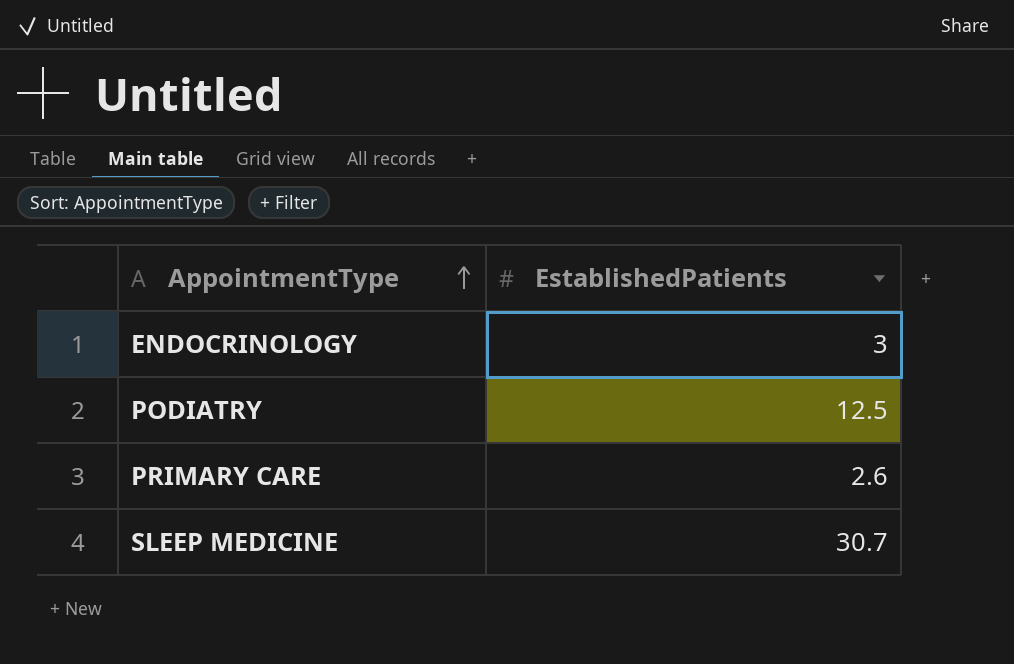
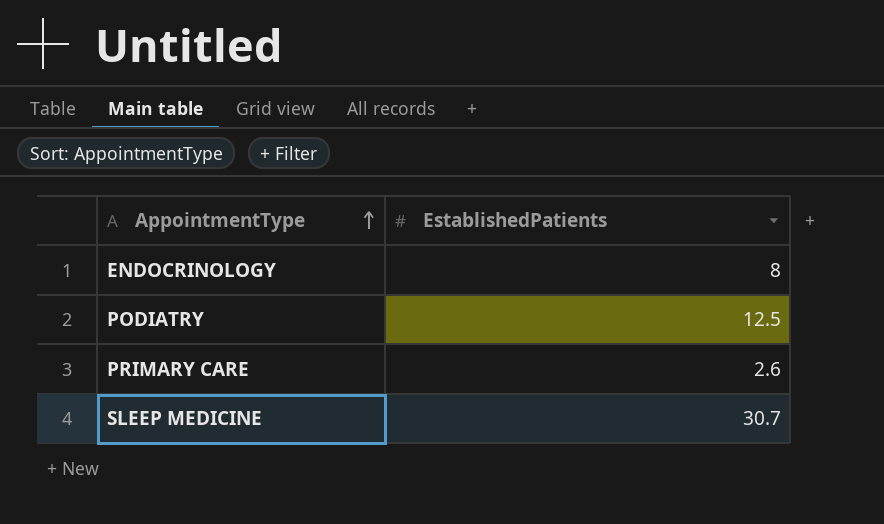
ENDOCRINOLOGY | EstablishedPatients: 3 -> 8

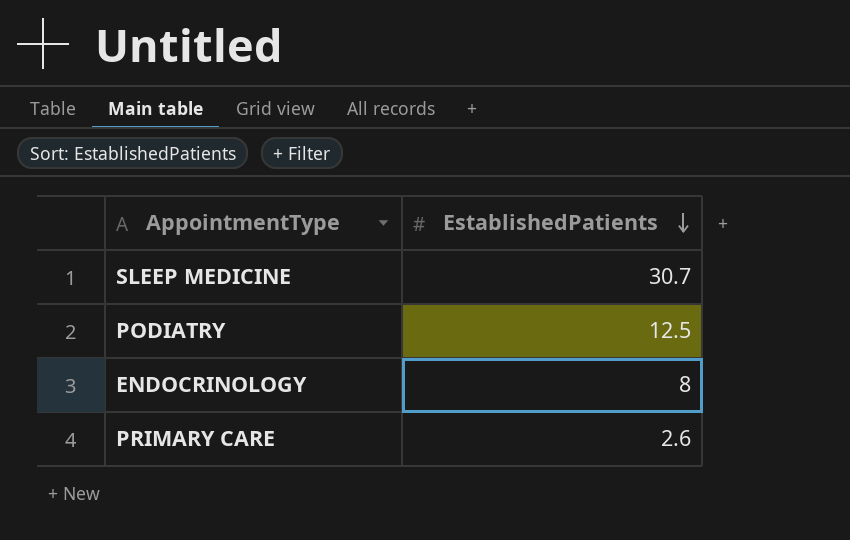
row order: AppointmentType ascending -> EstablishedPatients descending

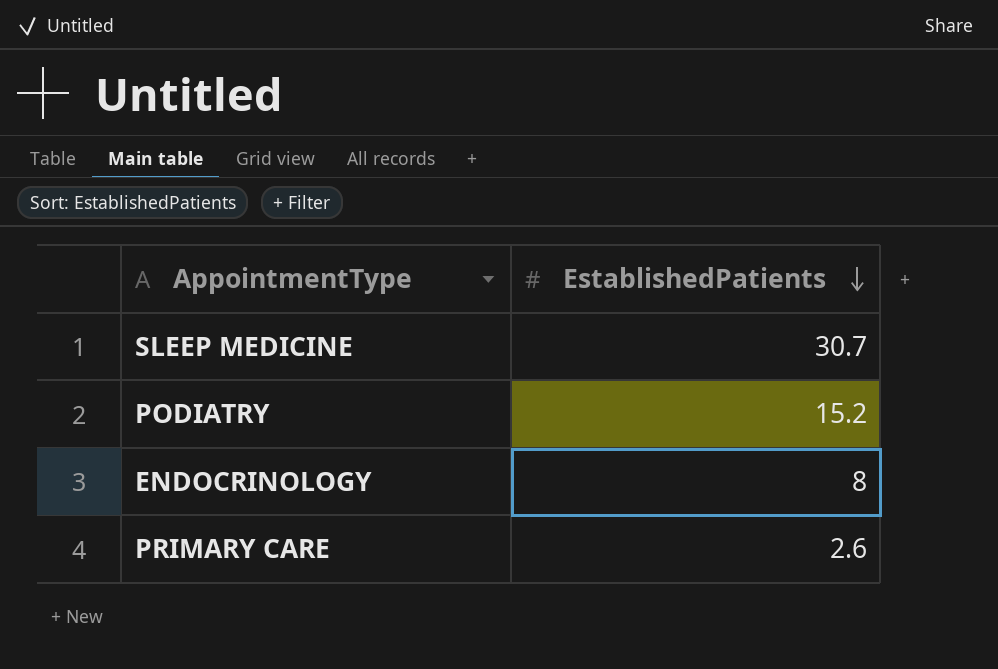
PODIATRY | EstablishedPatients: 12.5 -> 15.2

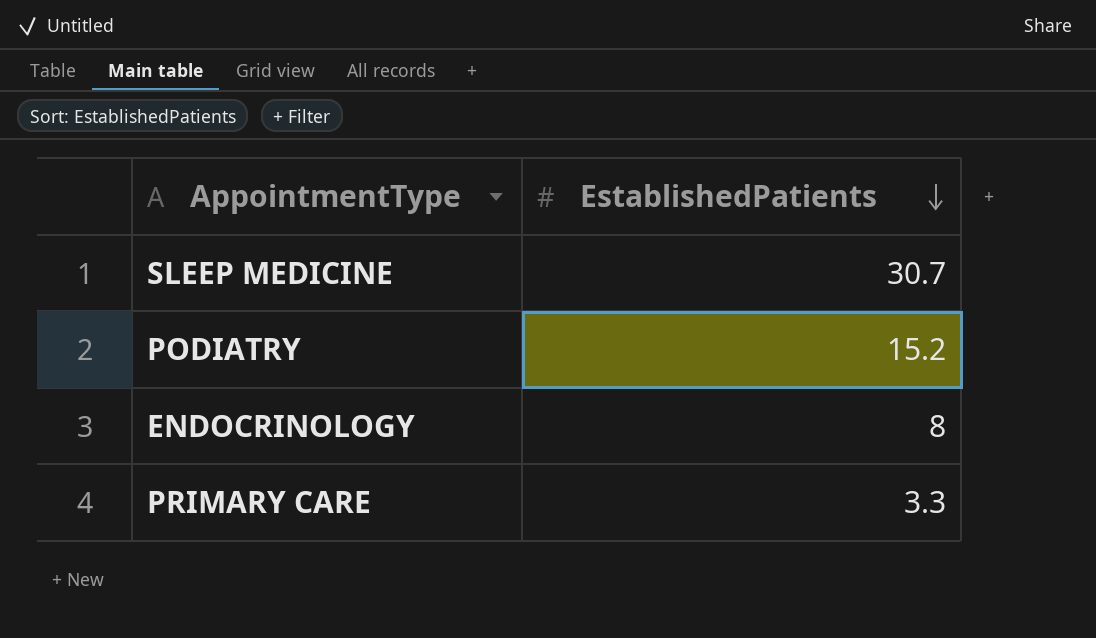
PRIMARY CARE | EstablishedPatients: 2.6 -> 3.3

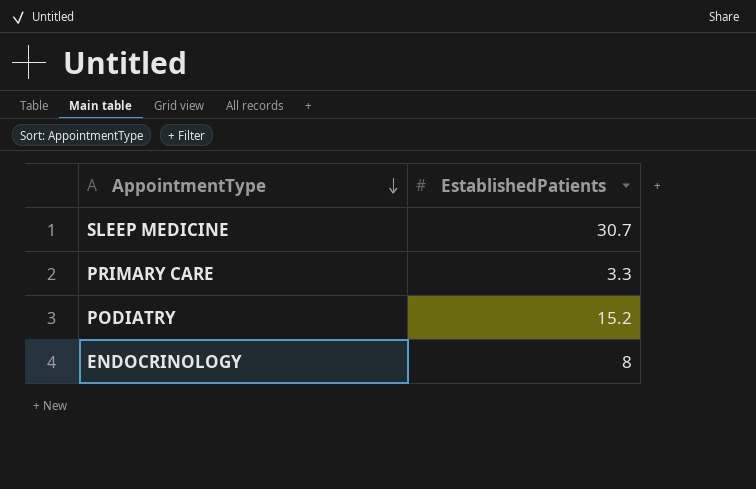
row order: EstablishedPatients descending -> AppointmentType descending

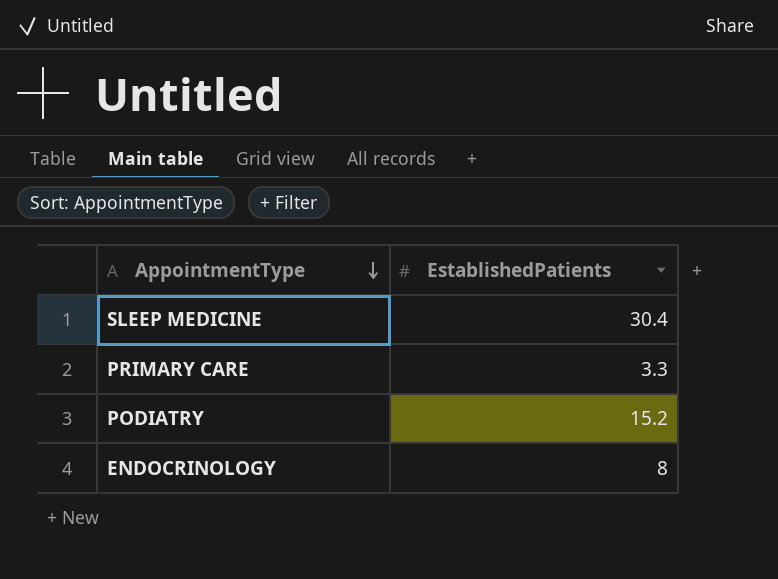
SLEEP MEDICINE | EstablishedPatients: 30.7 -> 30.4

